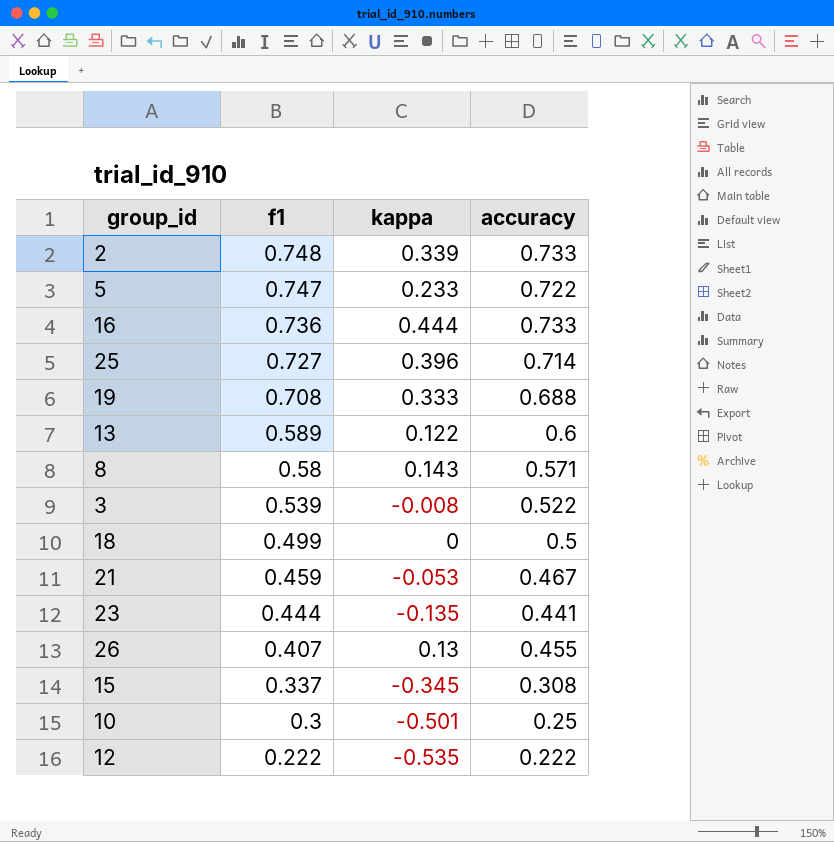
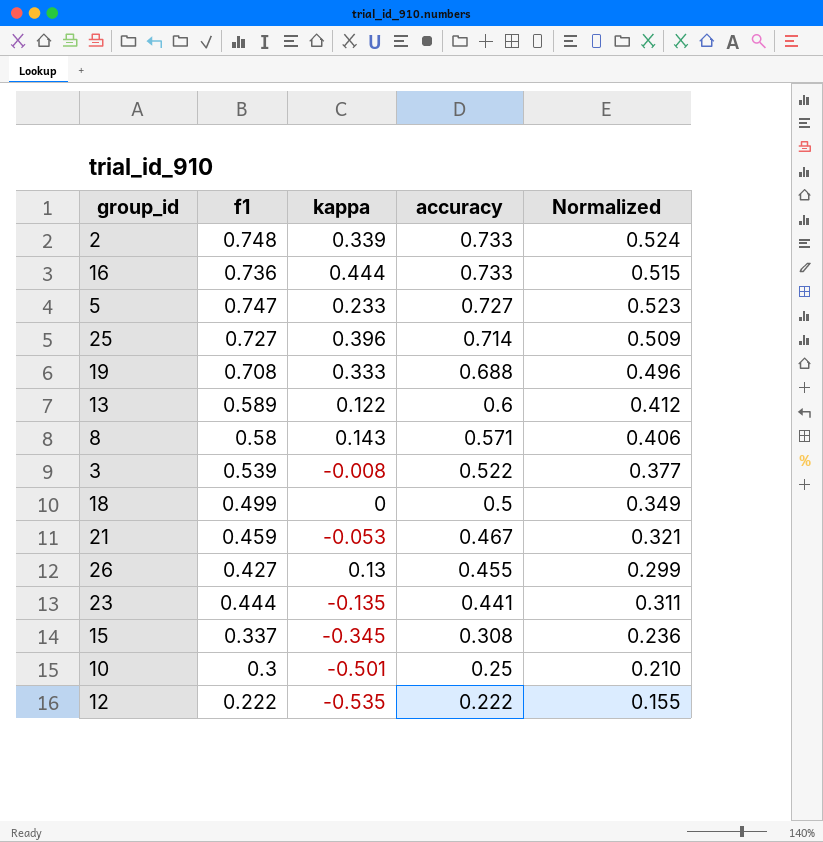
row order: f1 descending -> accuracy descending
column Normalized | formula: none -> [f1] * 0.7
5 | accuracy: 0.722 -> 0.727
26 | f1: 0.407 -> 0.427

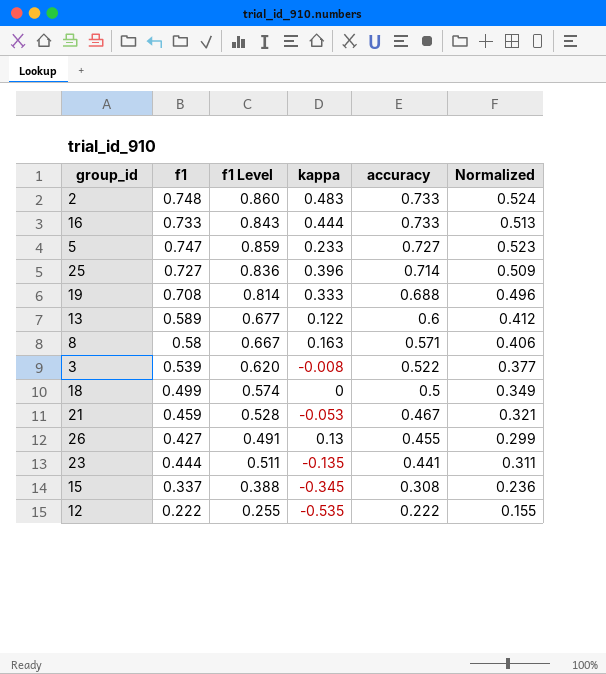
column f1 Level | formula: none -> [f1] * 1.15
row 10: 0.3 | -0.501 | 0.25 | 0.210 -> none
2 | kappa: 0.339 -> 0.483
16 | f1: 0.736 -> 0.733
16 | Normalized: 0.515 -> 0.513
8 | kappa: 0.143 -> 0.163

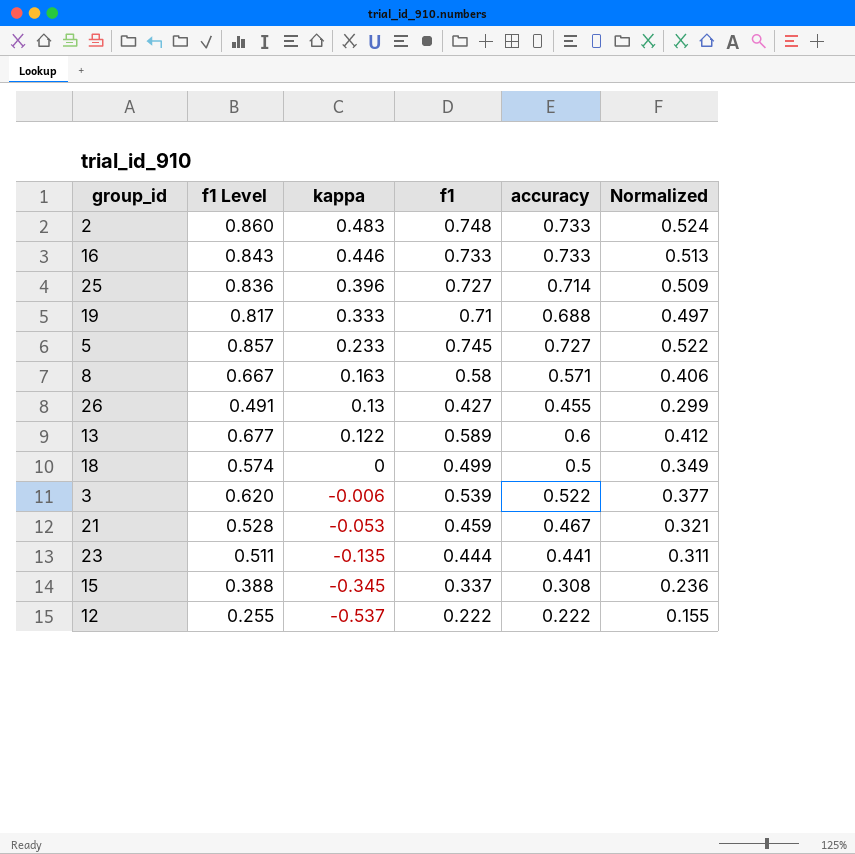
row order: accuracy descending -> kappa descending
column f1 | position: 2 -> 4
16 | kappa: 0.444 -> 0.446
19 | f1 Level: 0.814 -> 0.817
19 | f1: 0.708 -> 0.71
19 | Normalized: 0.496 -> 0.497
5 | f1 Level: 0.859 -> 0.857
5 | f1: 0.747 -> 0.745
5 | Normalized: 0.523 -> 0.522
3 | kappa: -0.008 -> -0.006
12 | kappa: -0.535 -> -0.537

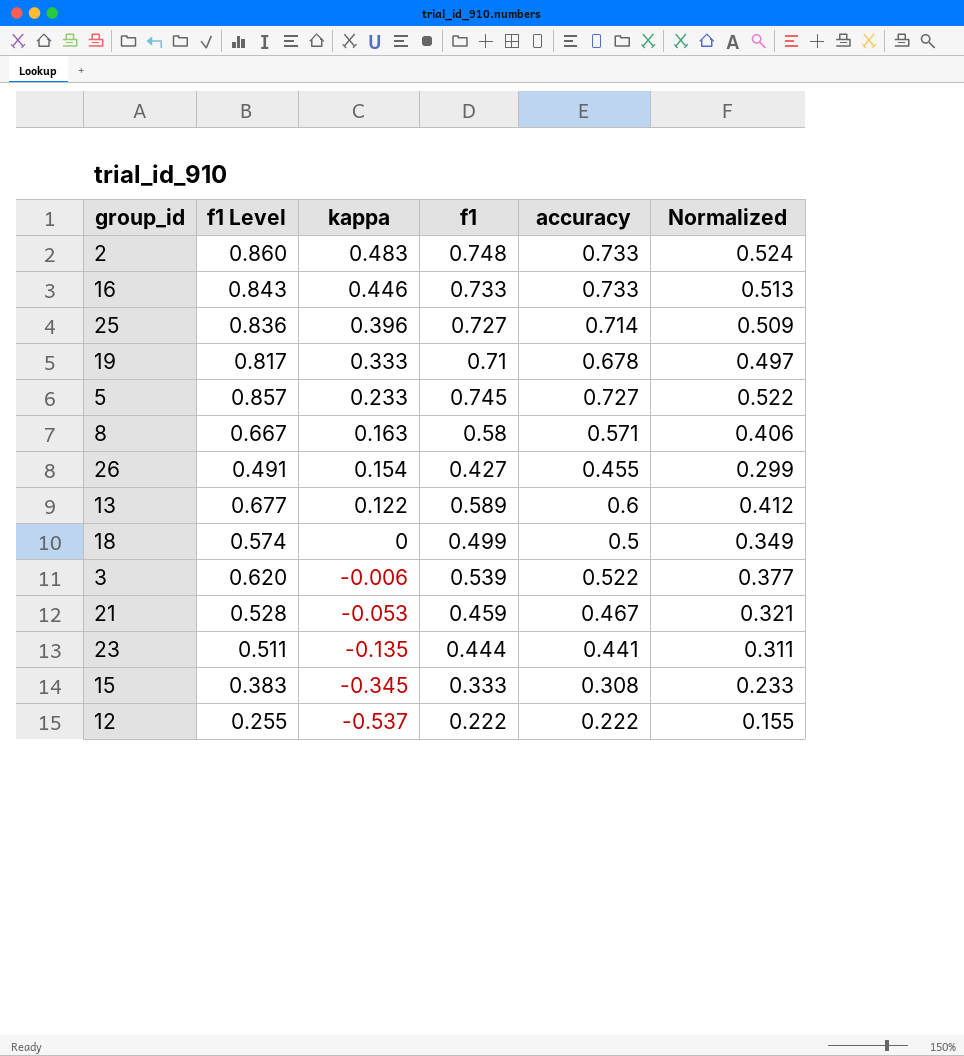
19 | accuracy: 0.688 -> 0.678
26 | kappa: 0.13 -> 0.154
15 | f1 Level: 0.388 -> 0.383
15 | f1: 0.337 -> 0.333
15 | Normalized: 0.236 -> 0.233

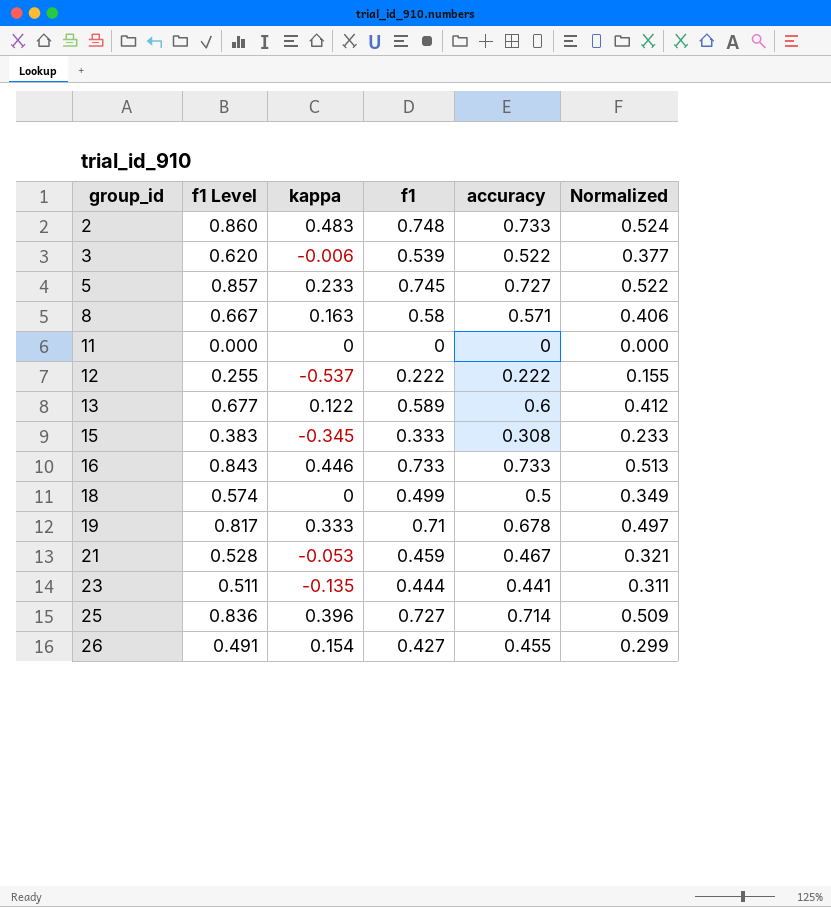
row order: kappa descending -> group_id ascending
row 11: none -> 0.000 | 0 | 0 | 0 | 0.000

